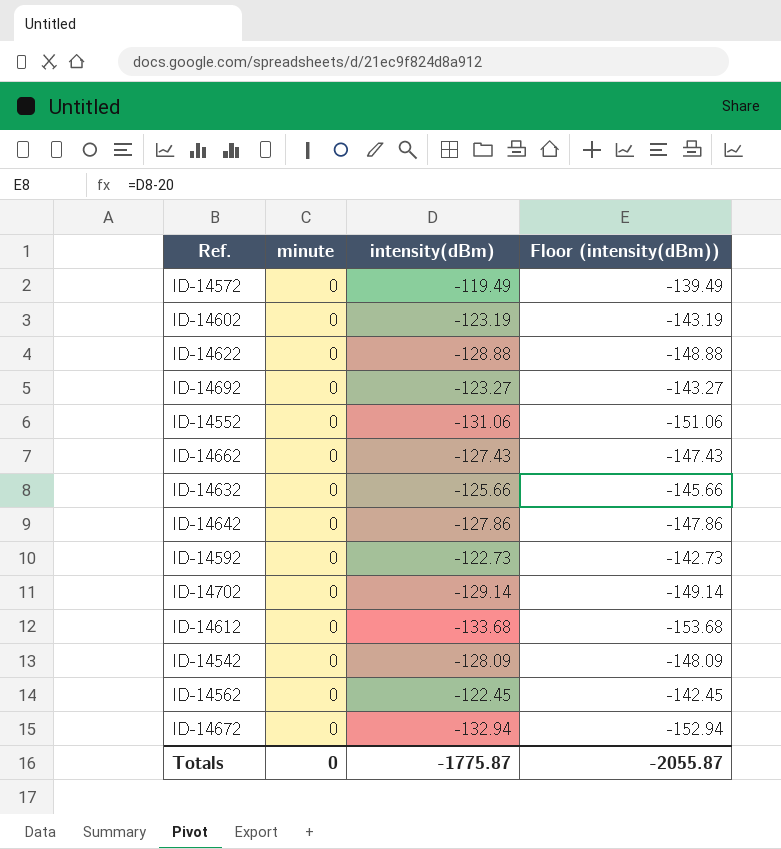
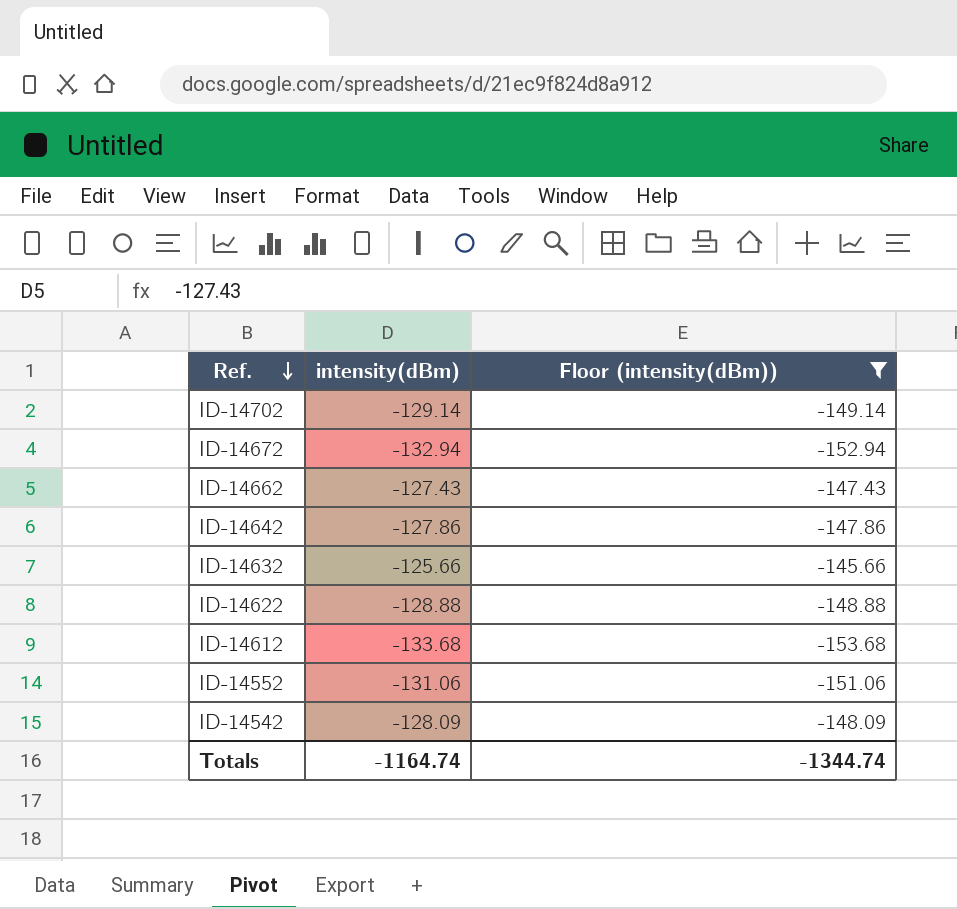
filter: none -> Floor (intensity(dBm)) <= -145.66
row order: none -> Ref. descending
column minute | position: 2 -> none
Totals | intensity(dBm): -1775.87 -> -1164.74
Totals | Floor (intensity(dBm)): -2055.87 -> -1344.74

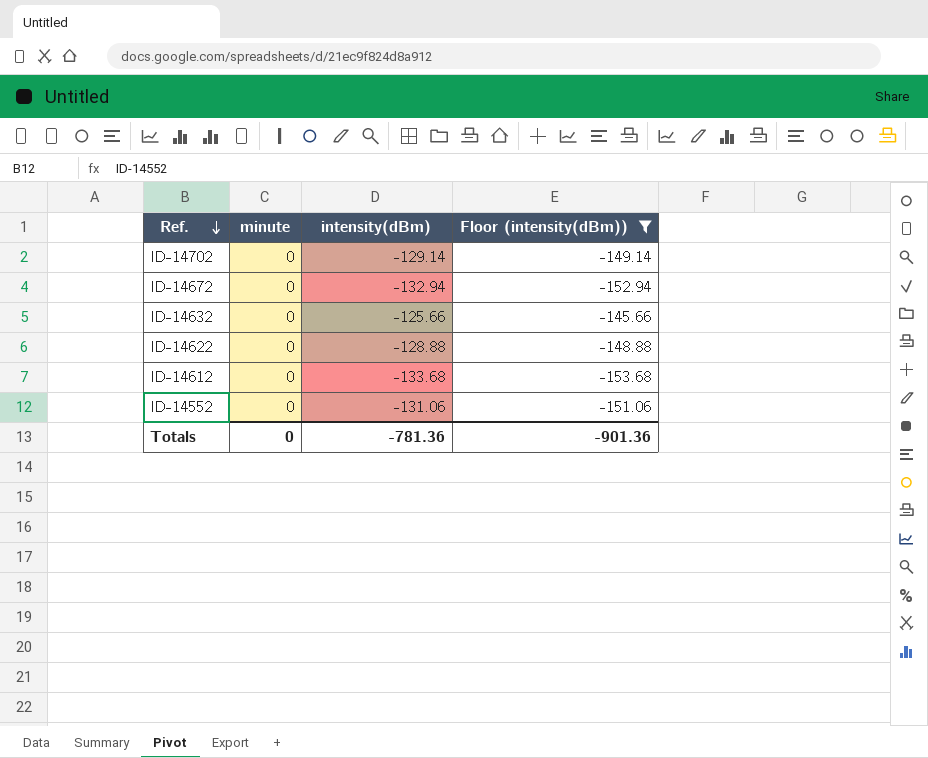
column minute | position: none -> 2
row ID-14662: -127.43 | -147.43 -> none
row ID-14642: -127.86 | -147.86 -> none
row ID-14542: -128.09 | -148.09 -> none
Totals | intensity(dBm): -1164.74 -> -781.36
Totals | Floor (intensity(dBm)): -1344.74 -> -901.36

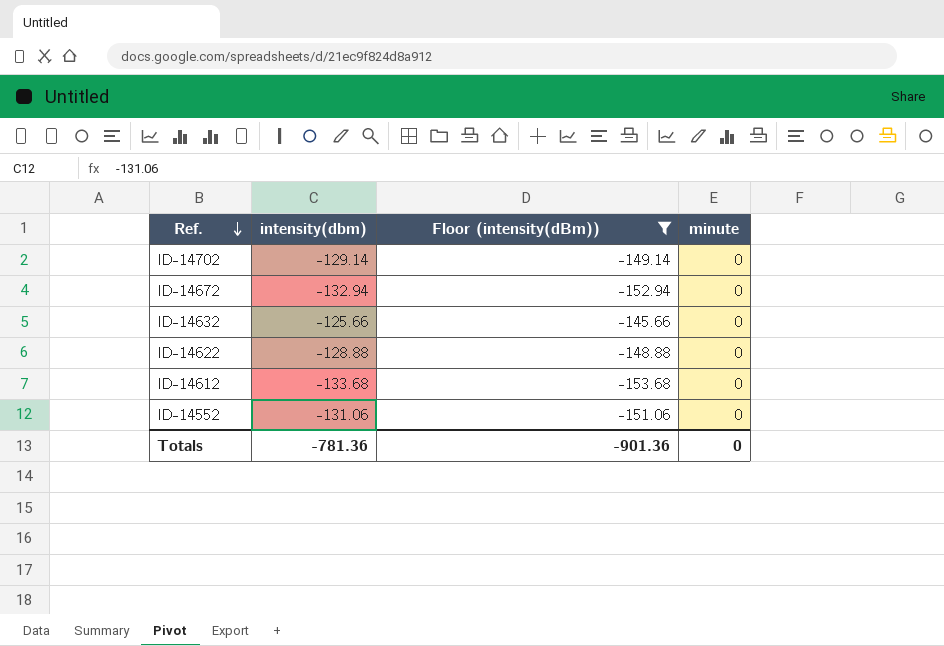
column name: intensity(dBm) -> intensity(dbm)
column minute | position: 2 -> 4

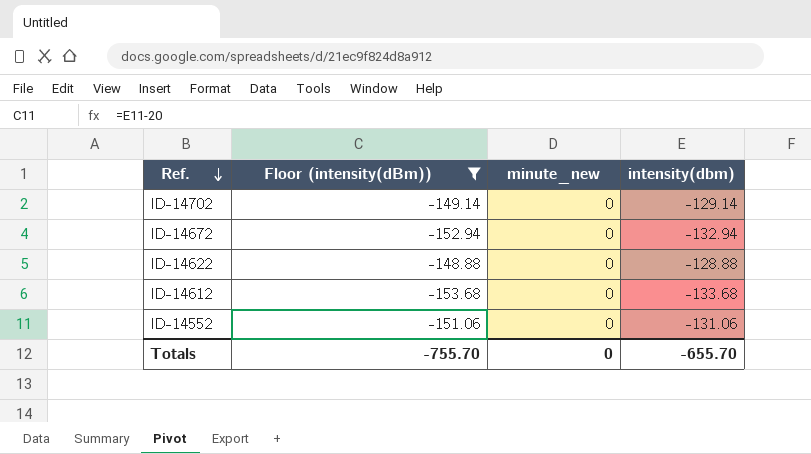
column name: minute -> minute_new
column intensity(dbm) | position: 2 -> 4
row ID-14632: -125.66 | -145.66 | 0 -> none
Totals | Floor (intensity(dBm)): -901.36 -> -755.70
Totals | intensity(dbm): -781.36 -> -655.70

